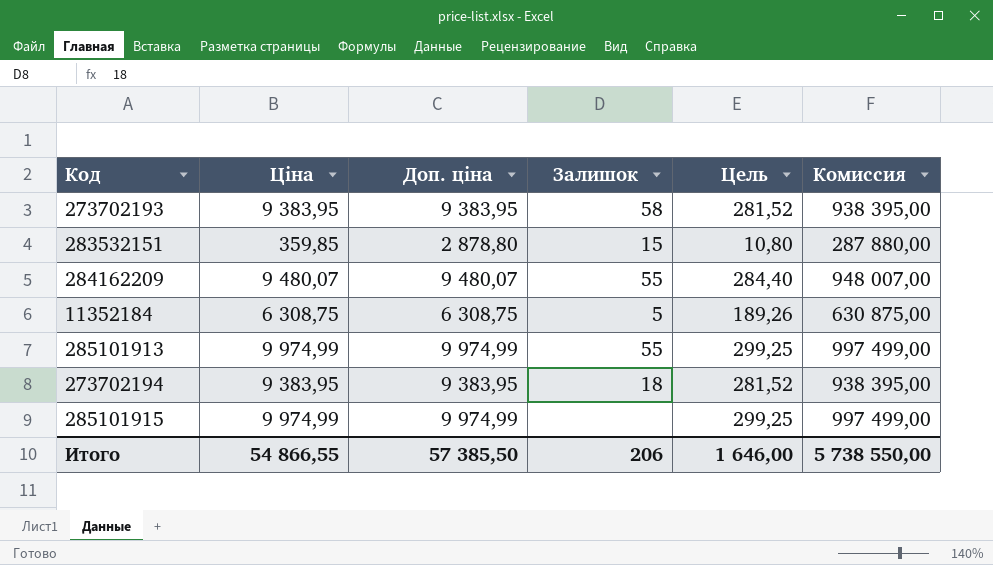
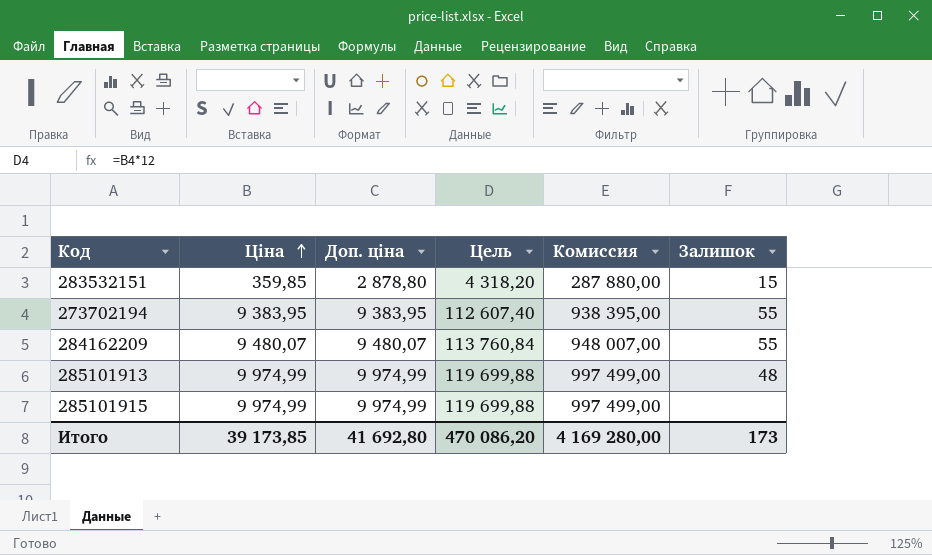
row order: none -> Ціна ascending
column Цель | formula: [Ціна] * 0,03 -> [Ціна] * 12
column Залишок | position: 4 -> 6
row 273702193: 9 383,95 | 9 383,95 | 58 | 281,52 | 938 395,00 -> none
row 11352184: 6 308,75 | 6 308,75 | 5 | 189,26 | 630 875,00 -> none
273702194 | Залишок: 18 -> 55
285101913 | Залишок: 55 -> 48
Итого | Ціна: 54 866,55 -> 39 173,85
Итого | Доп. ціна: 57 385,50 -> 41 692,80
Итого | Цель: 1 646,00 -> 470 086,20
Итого | Комиссия: 5 738 550,00 -> 4 169 280,00
Итого | Залишок: 206 -> 173

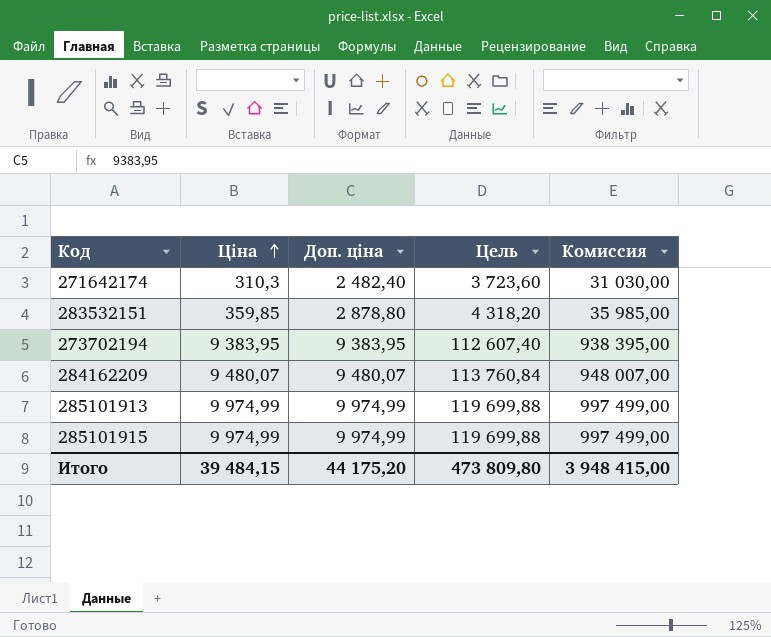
column Залишок | position: 6 -> none
column Комиссия | formula: [Доп. ціна] * 100 -> [Ціна] * 100
row 271642174: none -> 310,3 | 2 482,40 | 3 723,60 | 31 030,00
Итого | Ціна: 39 173,85 -> 39 484,15
Итого | Доп. ціна: 41 692,80 -> 44 175,20
Итого | Цель: 470 086,20 -> 473 809,80
Итого | Комиссия: 4 169 280,00 -> 3 948 415,00

